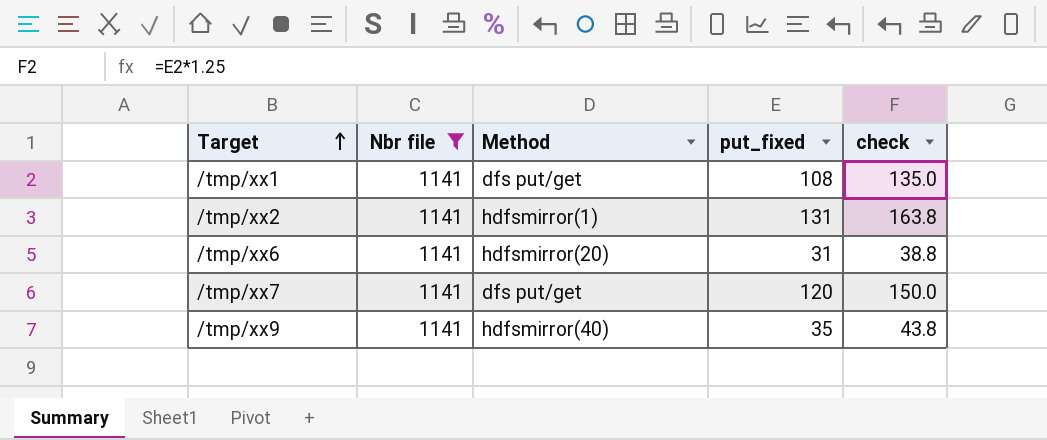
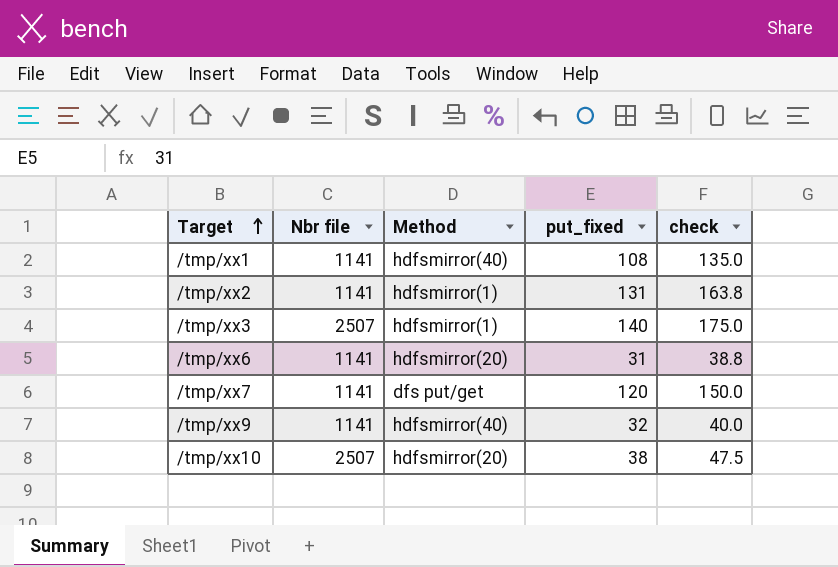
filter: Nbr file = 1141 -> none
/tmp/xx1 | Method: dfs put/get -> hdfsmirror(40)
/tmp/xx9 | put_fixed: 35 -> 32
/tmp/xx9 | check: 43.8 -> 40.0

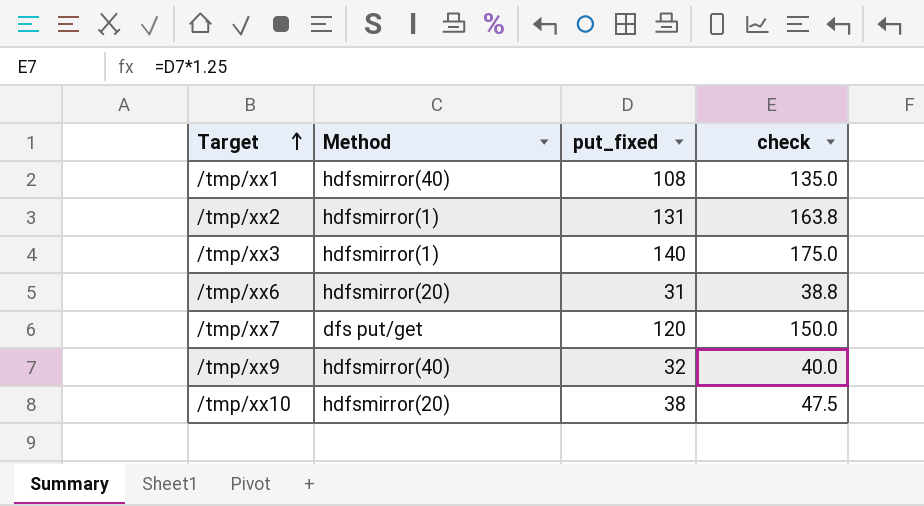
column Nbr file | position: 2 -> none

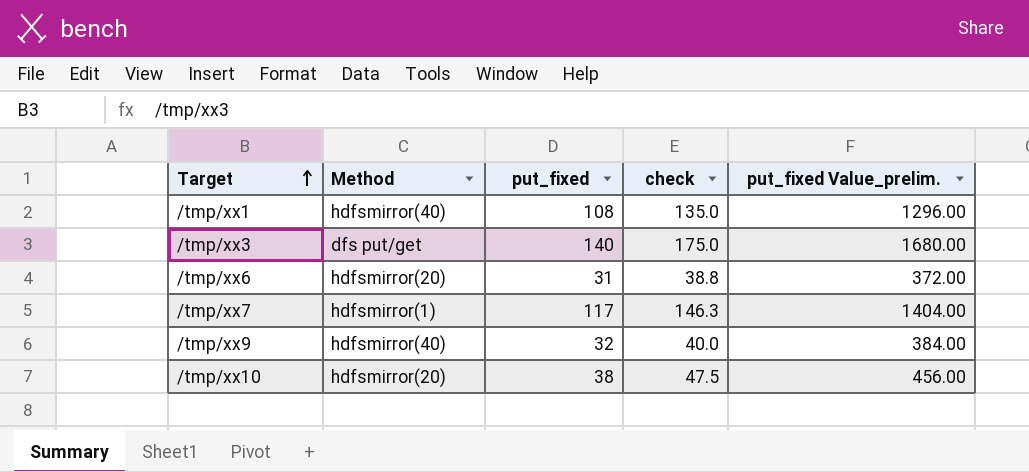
column put_fixed Value_prelim. | formula: none -> [put_fixed] * 12
row /tmp/xx2: hdfsmirror(1) | 131 | 163.8 -> none
/tmp/xx3 | Method: hdfsmirror(1) -> dfs put/get
/tmp/xx7 | Method: dfs put/get -> hdfsmirror(1)
/tmp/xx7 | put_fixed: 120 -> 117
/tmp/xx7 | check: 150.0 -> 146.3

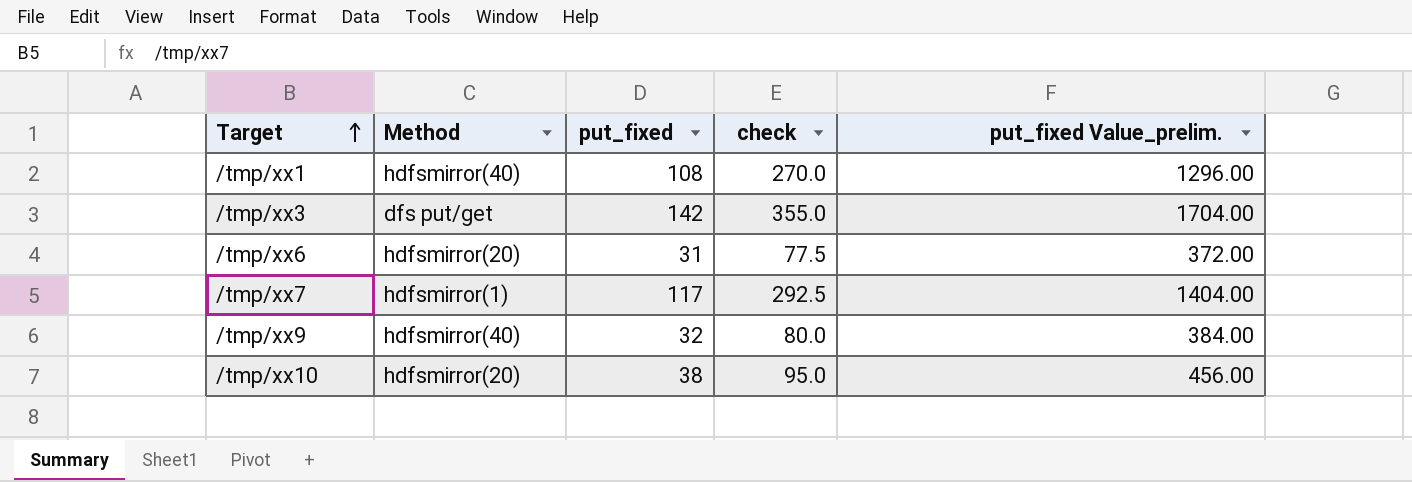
column check | formula: [put_fixed] * 1.25 -> [put_fixed] * 2.5
/tmp/xx3 | put_fixed: 140 -> 142
/tmp/xx3 | put_fixed Value_prelim.: 1680.00 -> 1704.00

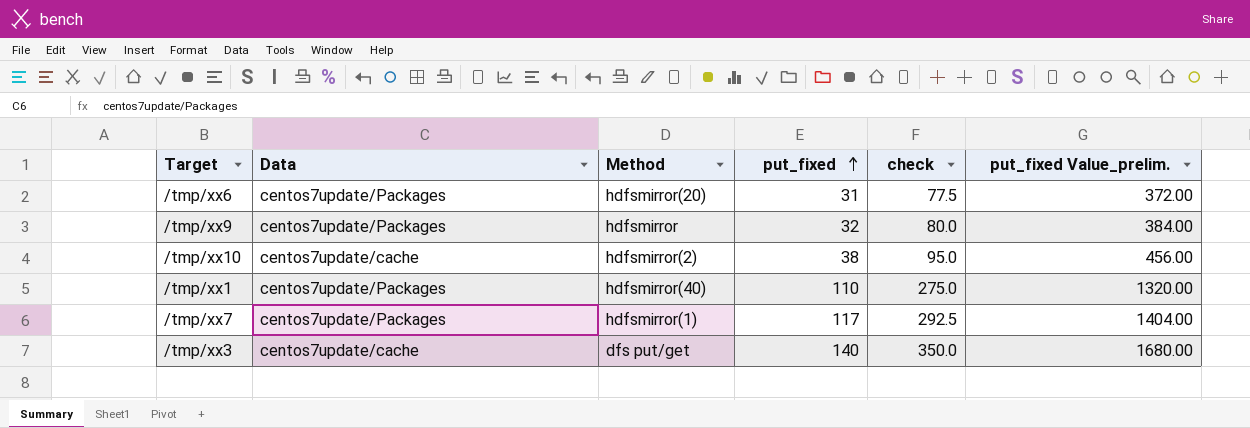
row order: Target ascending -> put_fixed ascending
column Data | position: none -> 2
/tmp/xx9 | Method: hdfsmirror(40) -> hdfsmirror
/tmp/xx10 | Method: hdfsmirror(20) -> hdfsmirror(2)
/tmp/xx1 | put_fixed: 108 -> 110
/tmp/xx1 | check: 270.0 -> 275.0
/tmp/xx1 | put_fixed Value_prelim.: 1296.00 -> 1320.00
/tmp/xx3 | put_fixed: 142 -> 140
/tmp/xx3 | check: 355.0 -> 350.0
/tmp/xx3 | put_fixed Value_prelim.: 1704.00 -> 1680.00

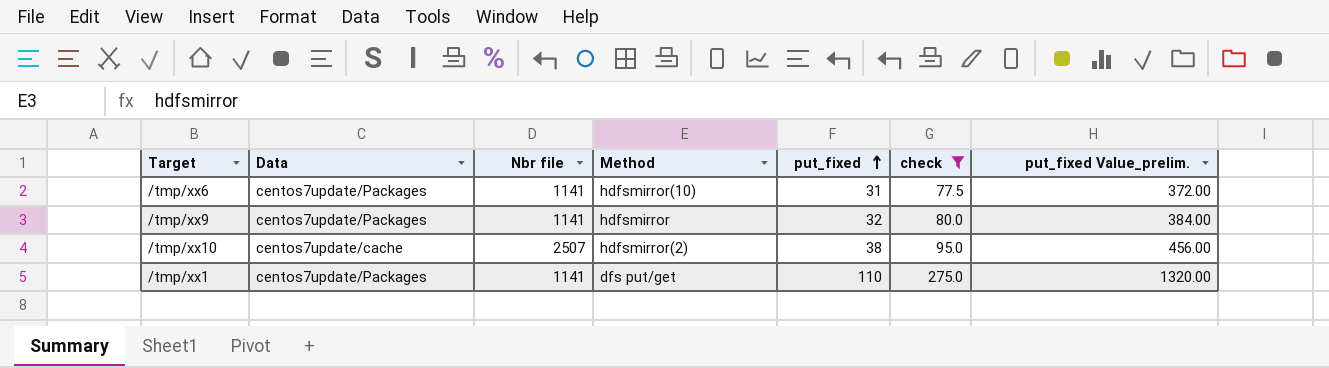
filter: none -> check <= 275.0
column Nbr file | position: none -> 3
/tmp/xx6 | Method: hdfsmirror(20) -> hdfsmirror(10)
/tmp/xx1 | Method: hdfsmirror(40) -> dfs put/get

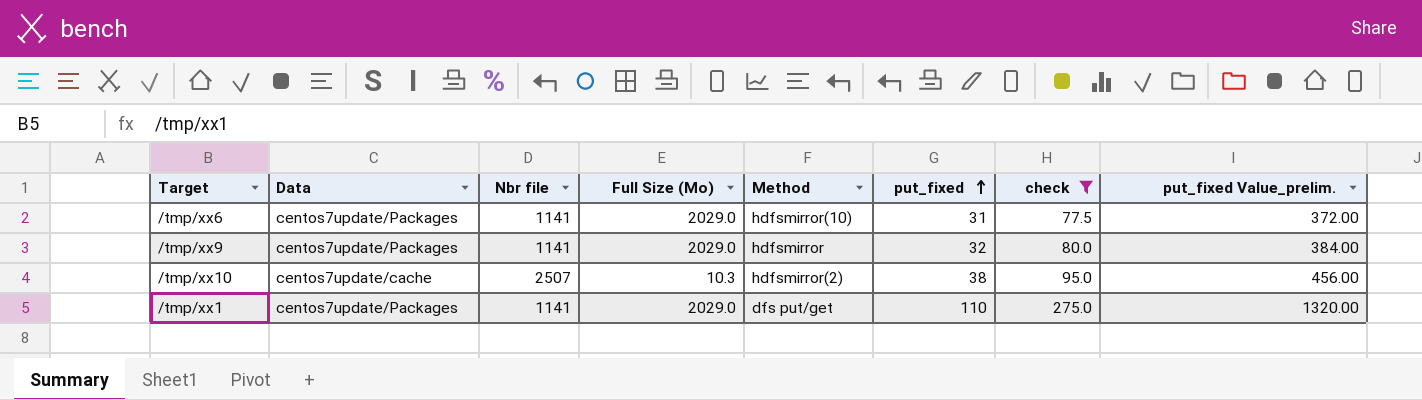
column Full Size (Mo) | position: none -> 4

